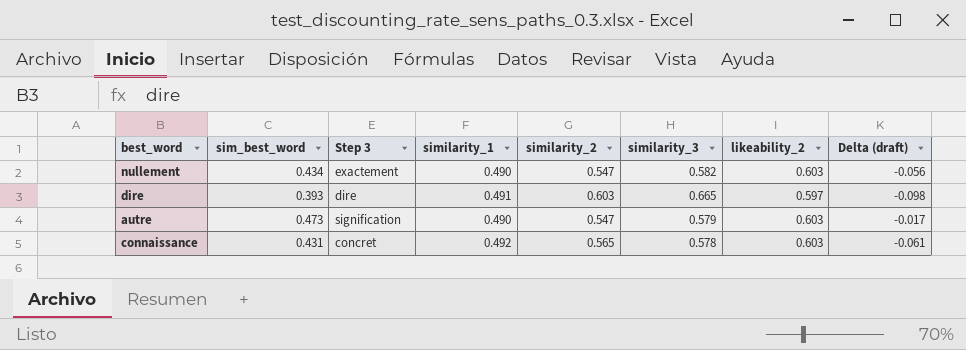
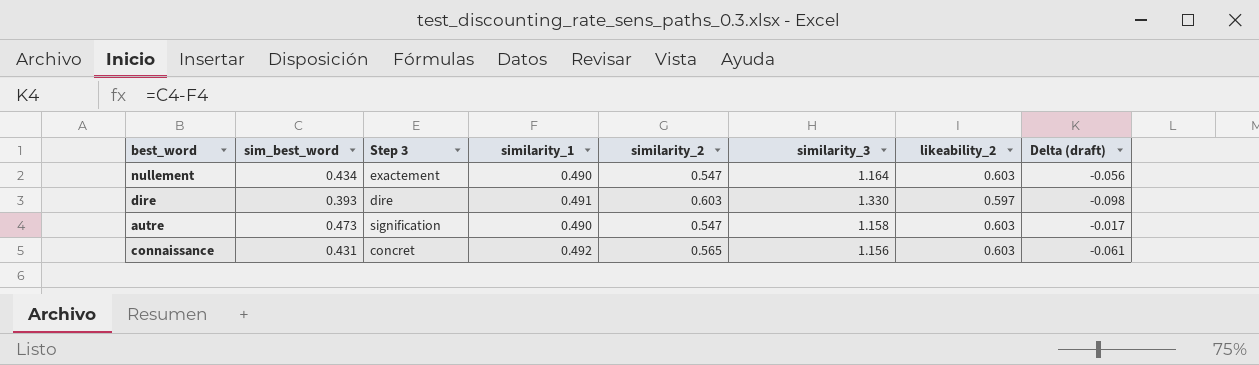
nullement | similarity_3: 0.582 -> 1.164
dire | similarity_3: 0.665 -> 1.330
autre | similarity_3: 0.579 -> 1.158
connaissance | similarity_3: 0.578 -> 1.156

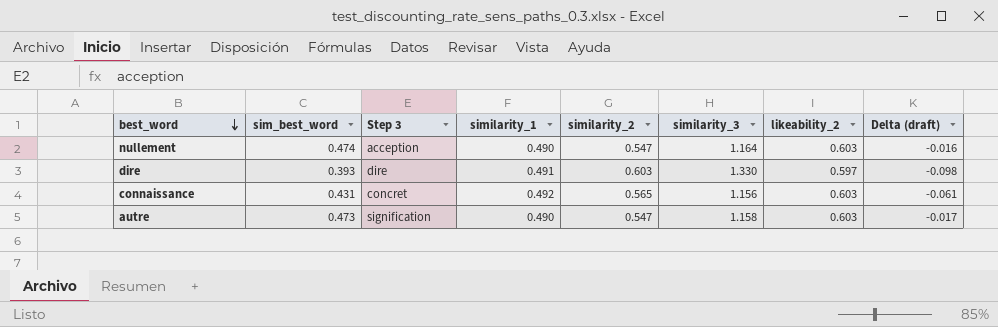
row order: none -> best_word descending
nullement | sim_best_word: 0.434 -> 0.474
nullement | Step 3: exactement -> acception
nullement | Delta (draft): -0.056 -> -0.016

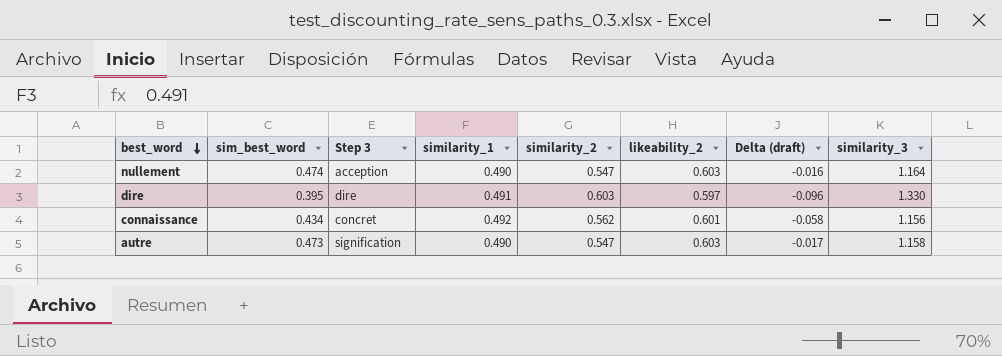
column similarity_3 | position: 6 -> 8
dire | sim_best_word: 0.393 -> 0.395
dire | Delta (draft): -0.098 -> -0.096
connaissance | sim_best_word: 0.431 -> 0.434
connaissance | similarity_2: 0.565 -> 0.562
connaissance | likeability_2: 0.603 -> 0.601
connaissance | Delta (draft): -0.061 -> -0.058

